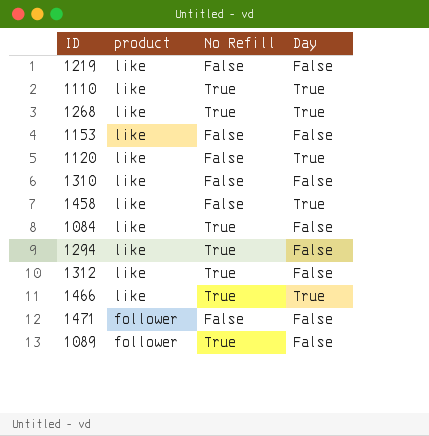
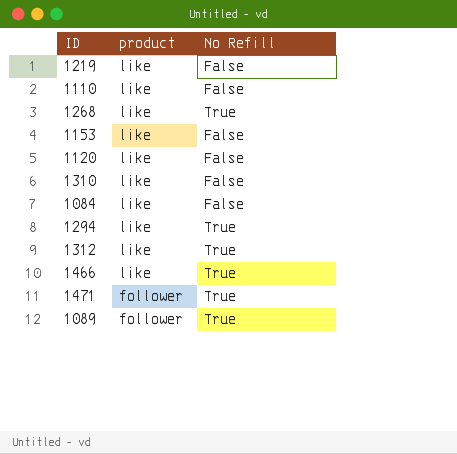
column Day | position: 4 -> none
row 1458: like | False | True -> none
1110 | No Refill: True -> False
1084 | No Refill: True -> False
1471 | No Refill: False -> True

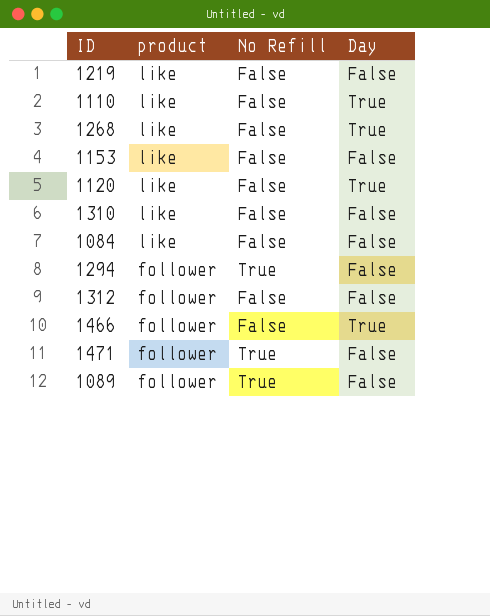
column Day | position: none -> 4
1268 | No Refill: True -> False
1294 | product: like -> follower
1312 | product: like -> follower
1312 | No Refill: True -> False
1466 | product: like -> follower
1466 | No Refill: True -> False

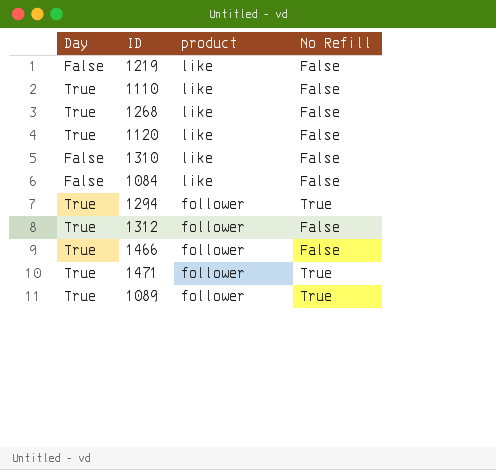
column Day | position: 4 -> 1
row 1153: like | False | False -> none
1294 | Day: False -> True
1312 | Day: False -> True
1471 | Day: False -> True
1089 | Day: False -> True

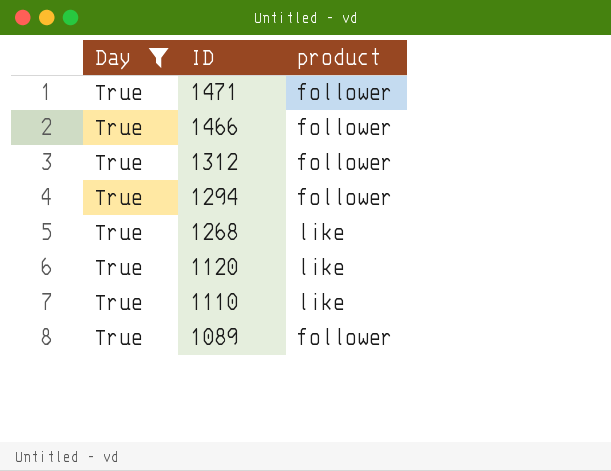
filter: none -> Day = True
row order: product descending -> ID descending
column No Refill | position: 4 -> none

